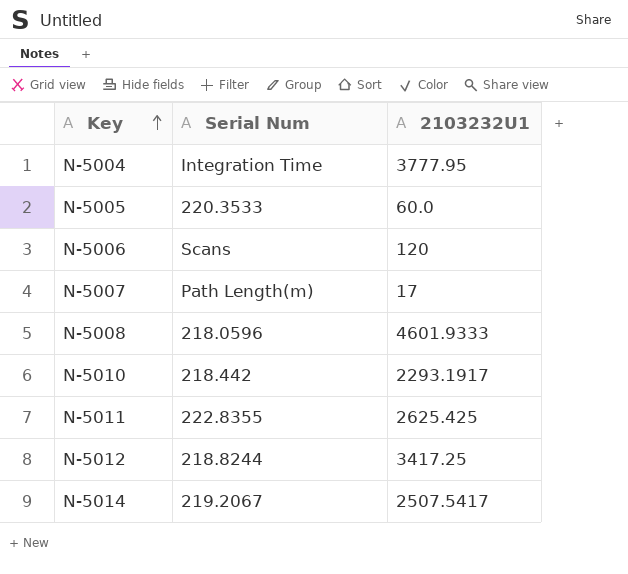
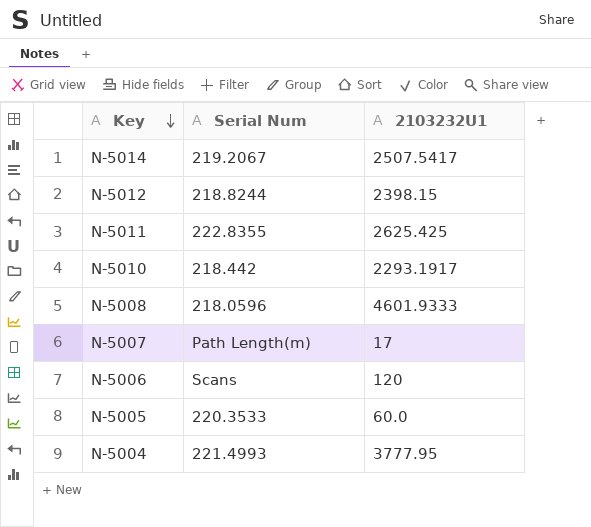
row order: Key ascending -> Key descending
N-5012 | 2103232U1: 3417.25 -> 2398.15
N-5004 | Serial Num: Integration Time -> 221.4993

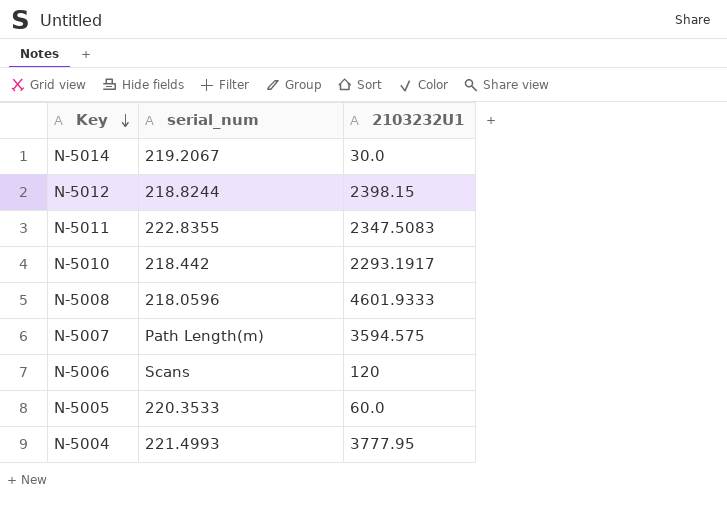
column name: Serial Num -> serial_num
N-5014 | 2103232U1: 2507.5417 -> 30.0
N-5011 | 2103232U1: 2625.425 -> 2347.5083
N-5007 | 2103232U1: 17 -> 3594.575

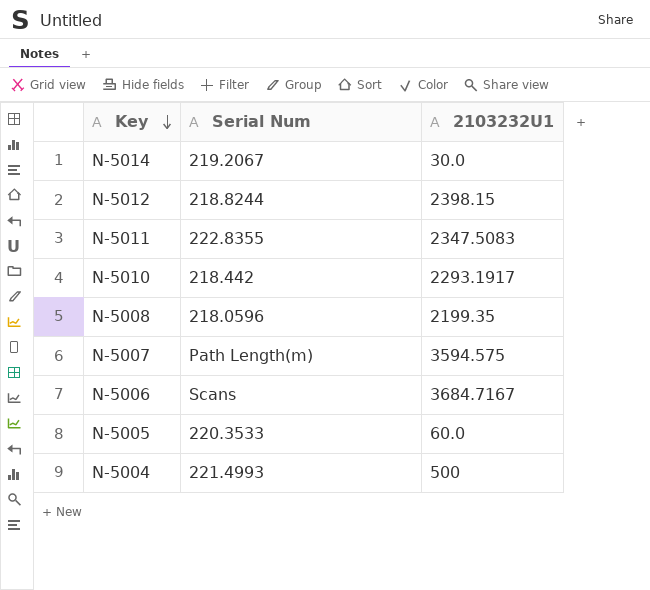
column name: serial_num -> Serial Num
N-5008 | 2103232U1: 4601.9333 -> 2199.35
N-5006 | 2103232U1: 120 -> 3684.7167
N-5004 | 2103232U1: 3777.95 -> 500

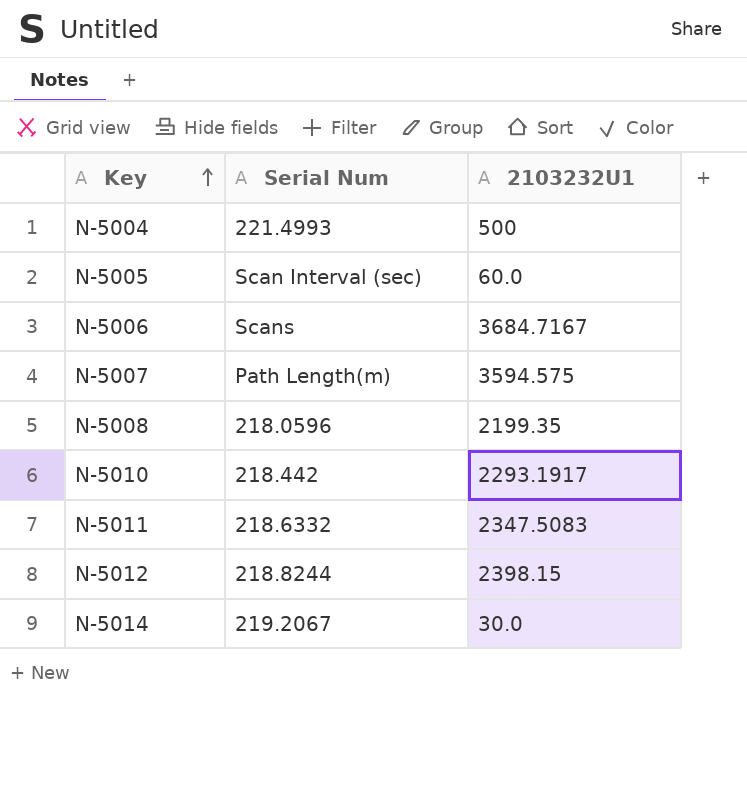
row order: Key descending -> Key ascending
N-5005 | Serial Num: 220.3533 -> Scan Interval (sec)
N-5011 | Serial Num: 222.8355 -> 218.6332

